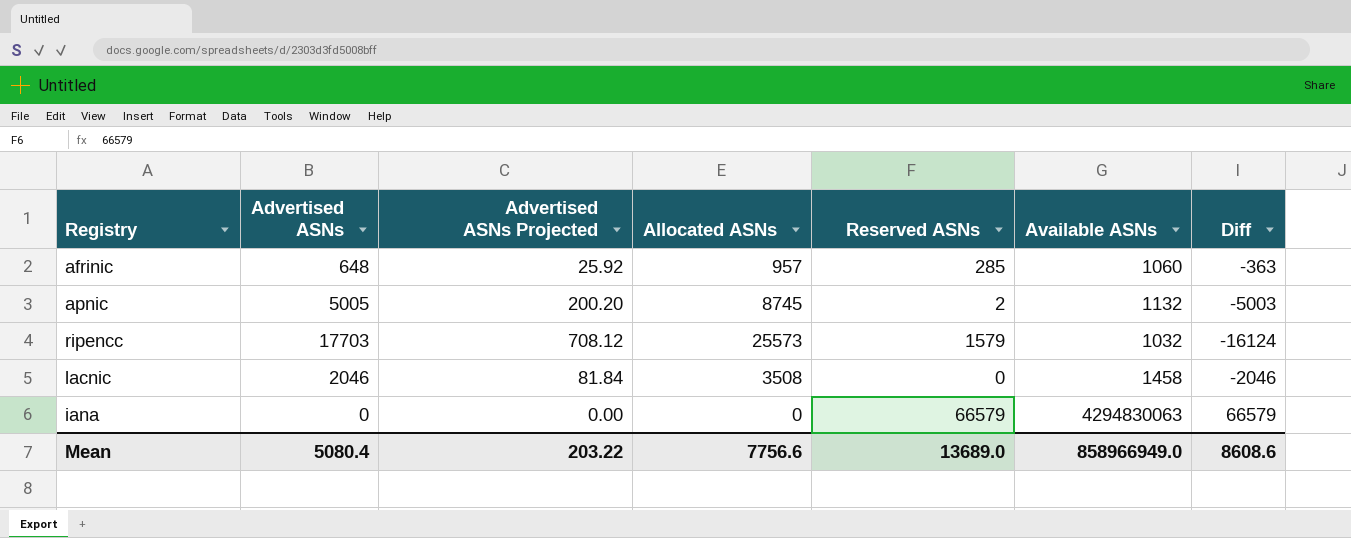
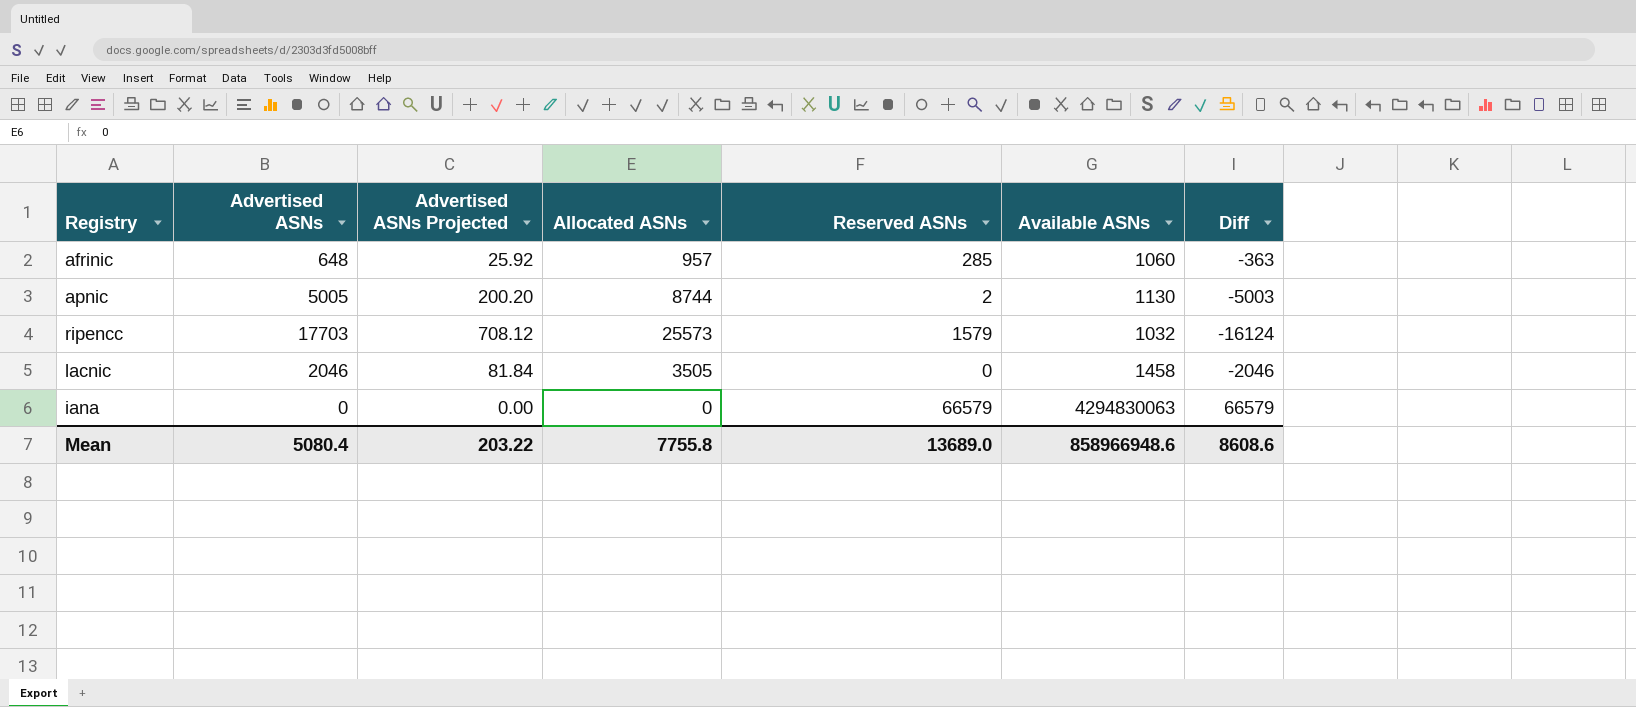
apnic | Allocated ASNs: 8745 -> 8744
apnic | Available ASNs: 1132 -> 1130
lacnic | Allocated ASNs: 3508 -> 3505
Mean | Allocated ASNs: 7756.6 -> 7755.8
Mean | Available ASNs: 858966949.0 -> 858966948.6

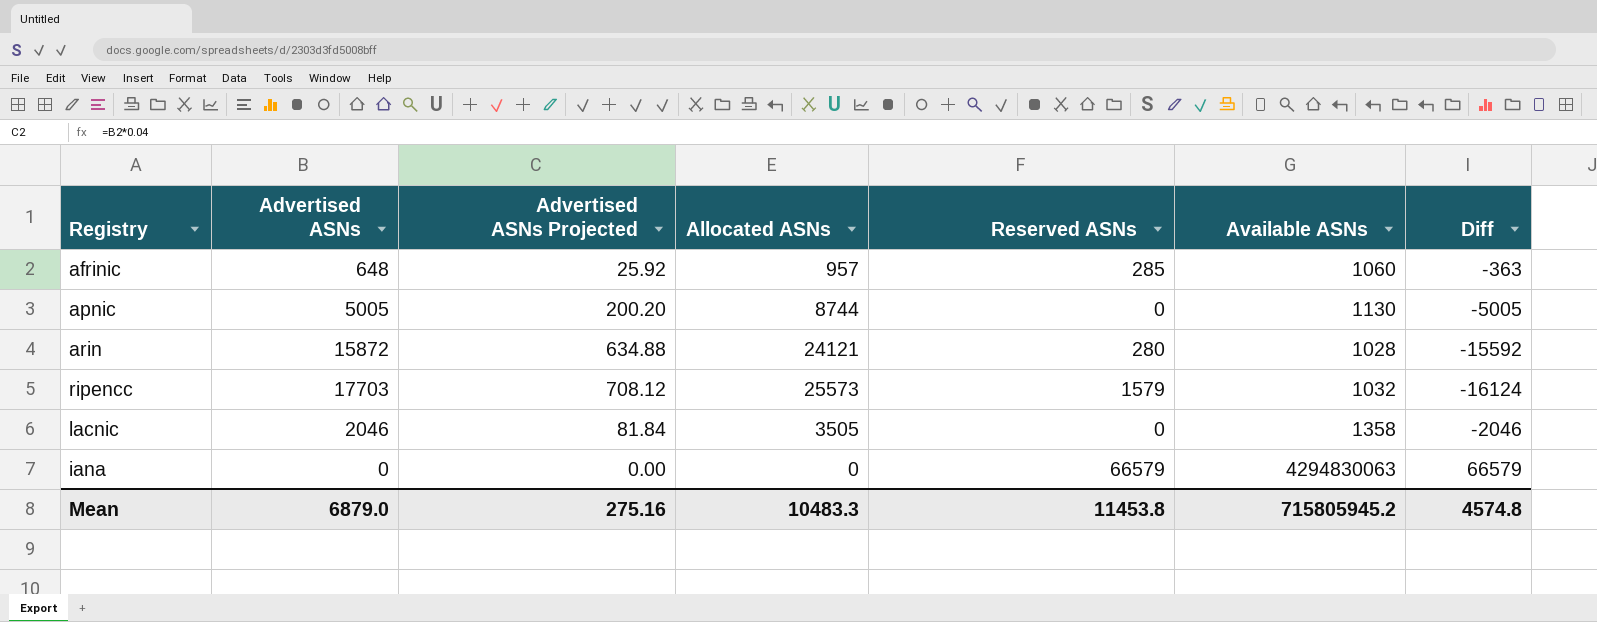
apnic | Reserved ASNs: 2 -> 0
apnic | Diff: -5003 -> -5005
row arin: none -> 15872 | 634.88 | 24121 | 280 | 1028 | -15592
lacnic | Available ASNs: 1458 -> 1358
Mean | Advertised ASNs: 5080.4 -> 6879.0
Mean | Advertised ASNs Projected: 203.22 -> 275.16
Mean | Allocated ASNs: 7755.8 -> 10483.3
Mean | Reserved ASNs: 13689.0 -> 11453.8
Mean | Available ASNs: 858966948.6 -> 715805945.2
Mean | Diff: 8608.6 -> 4574.8

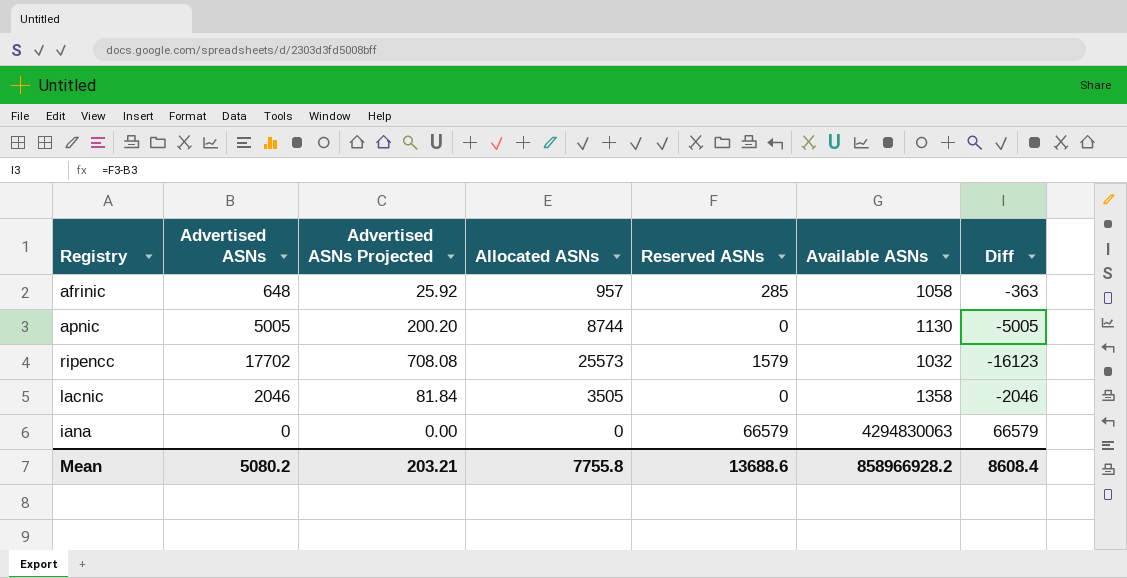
row arin: 15872 | 634.88 | 24121 | 280 | 1028 | -15592 -> none
afrinic | Available ASNs: 1060 -> 1058
ripencc | Advertised ASNs: 17703 -> 17702
ripencc | Advertised ASNs Projected: 708.12 -> 708.08
ripencc | Diff: -16124 -> -16123
Mean | Advertised ASNs: 6879.0 -> 5080.2
Mean | Advertised ASNs Projected: 275.16 -> 203.21
Mean | Allocated ASNs: 10483.3 -> 7755.8
Mean | Reserved ASNs: 11453.8 -> 13688.6
Mean | Available ASNs: 715805945.2 -> 858966928.2
Mean | Diff: 4574.8 -> 8608.4

